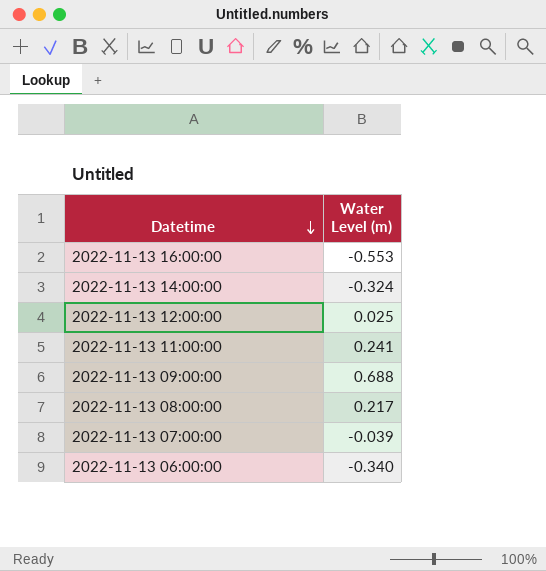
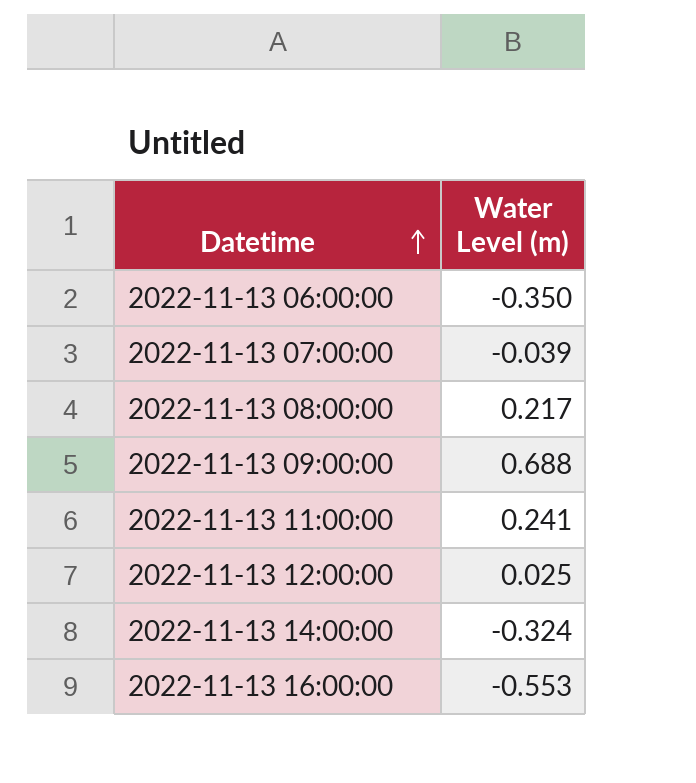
row order: Datetime descending -> Datetime ascending
2022-11-13 06:00:00 | Water Level (m): -0.340 -> -0.350

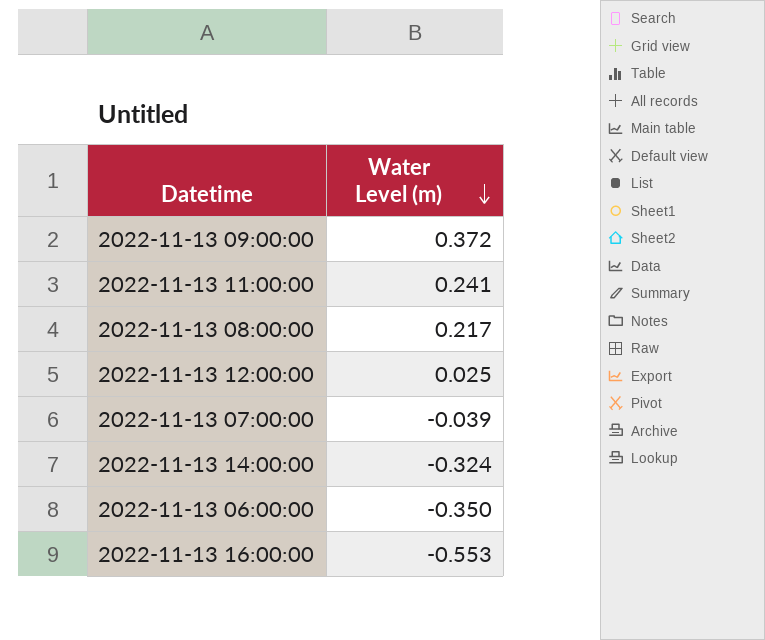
row order: Datetime ascending -> Water Level (m) descending
2022-11-13 09:00:00 | Water Level (m): 0.688 -> 0.372

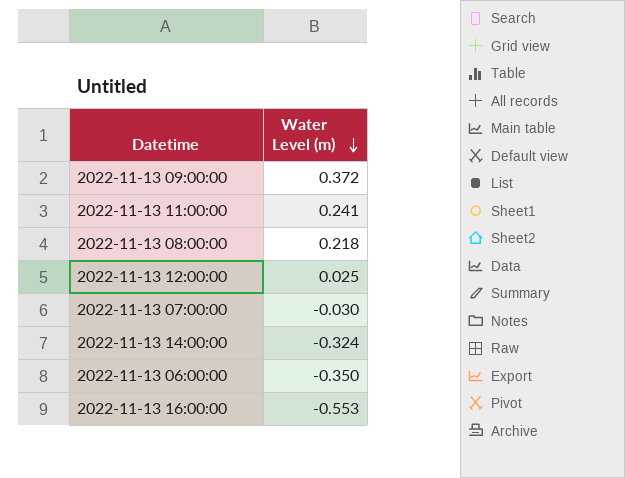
2022-11-13 08:00:00 | Water Level (m): 0.217 -> 0.218
2022-11-13 07:00:00 | Water Level (m): -0.039 -> -0.030

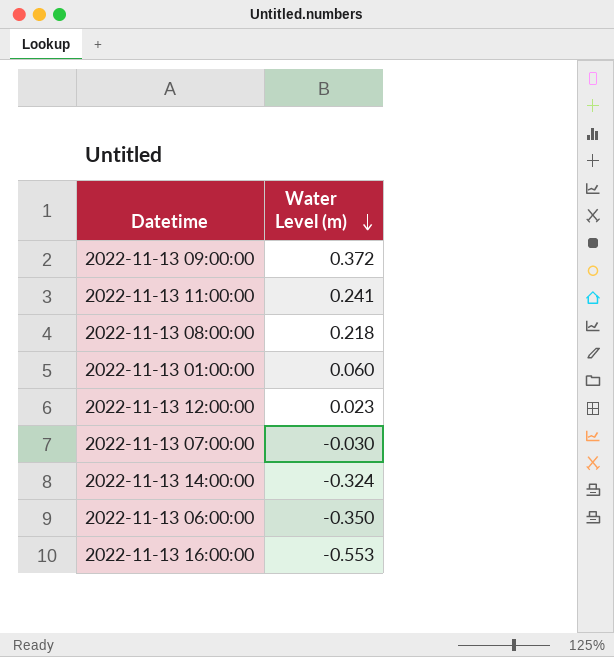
row 2022-11-13 01:00:00: none -> 0.060
2022-11-13 12:00:00 | Water Level (m): 0.025 -> 0.023

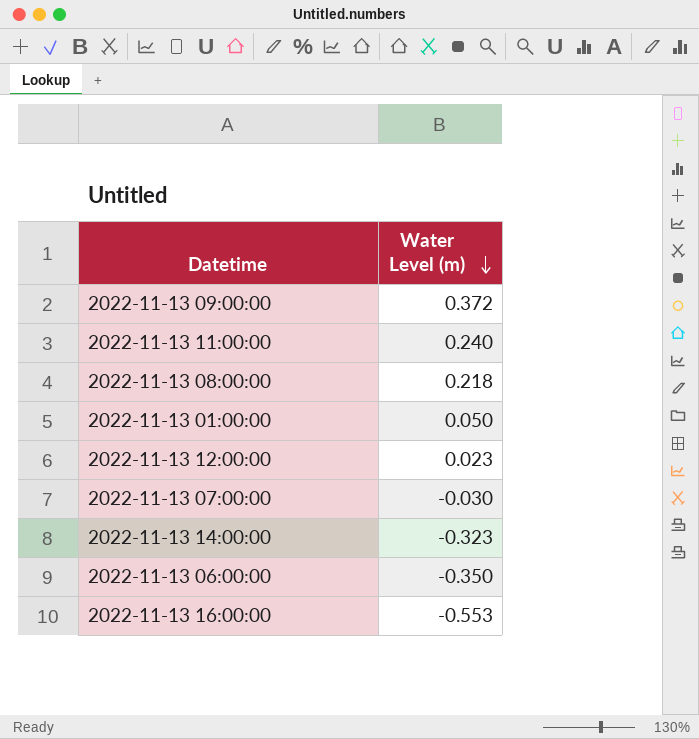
2022-11-13 11:00:00 | Water Level (m): 0.241 -> 0.240
2022-11-13 01:00:00 | Water Level (m): 0.060 -> 0.050
2022-11-13 14:00:00 | Water Level (m): -0.324 -> -0.323

